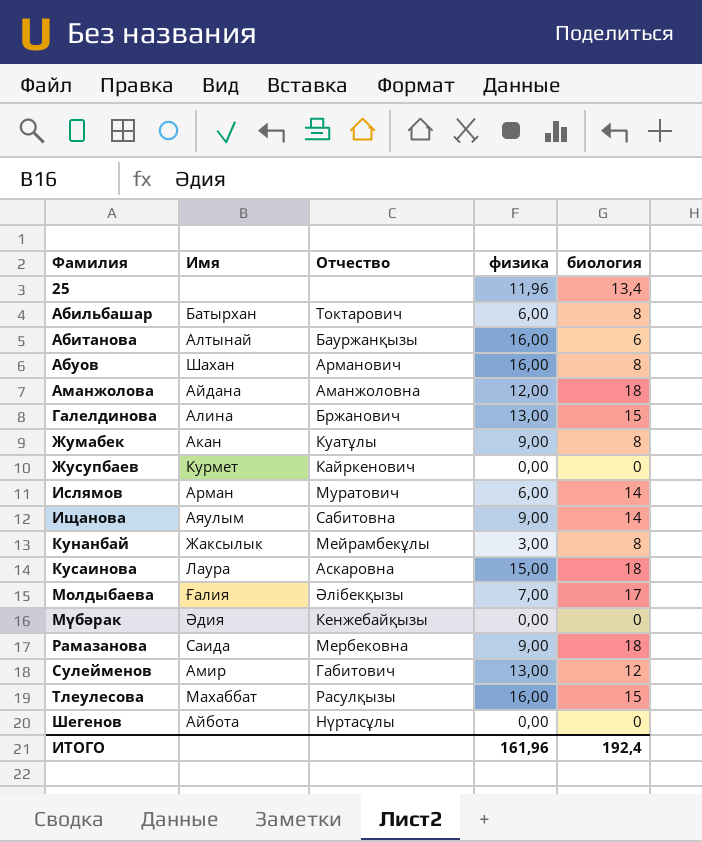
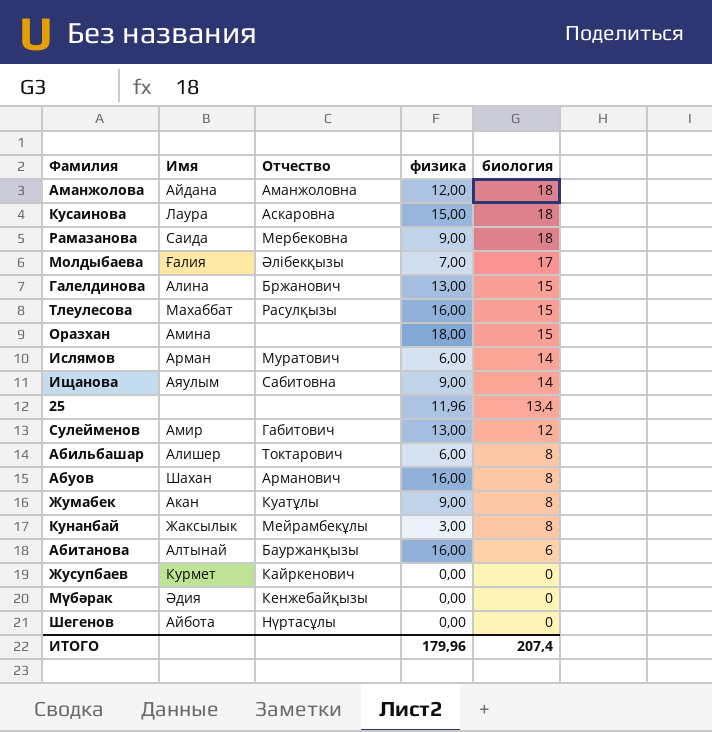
row order: Фамилия ascending -> биология descending
row Оразхан: none -> Амина | none | 18,00 | 15
Абильбашар | Имя: Батырхан -> Алишер
ИТОГО | физика: 161,96 -> 179,96
ИТОГО | биология: 192,4 -> 207,4

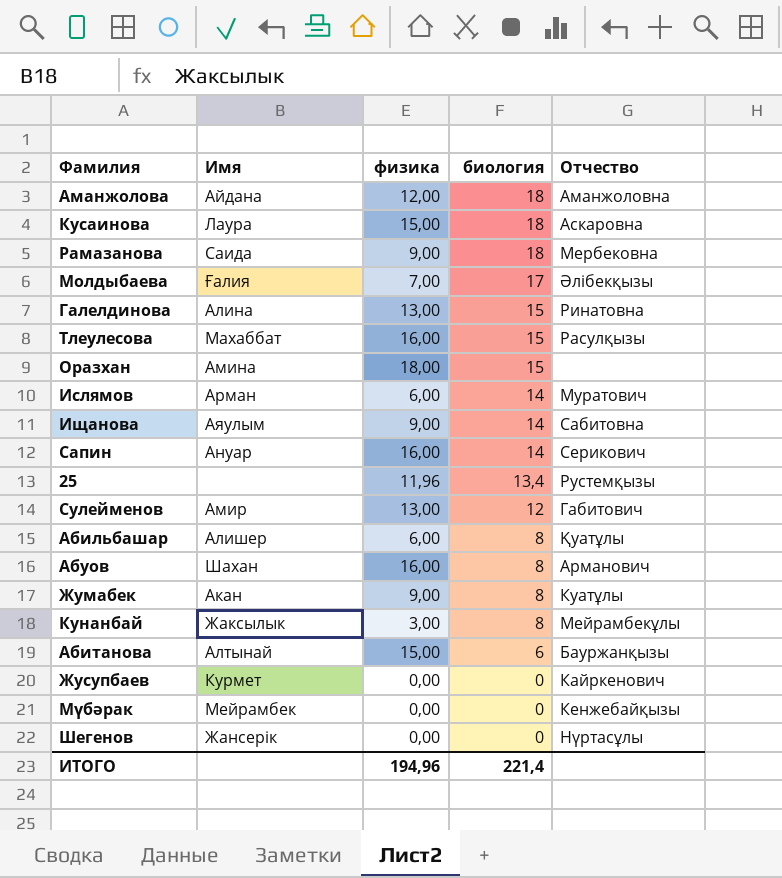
column Отчество | position: 3 -> 5
Галелдинова | Отчество: Бржанович -> Ринатовна
row Сапин: none -> Ануар | 16,00 | 14 | Серикович
25 | Отчество: none -> Рустемқызы
Абильбашар | Отчество: Токтарович -> Қуатұлы
Абитанова | физика: 16,00 -> 15,00
Мүбәрак | Имя: Әдия -> Мейрамбек
Шегенов | Имя: Айбота -> Жансерік
ИТОГО | физика: 179,96 -> 194,96
ИТОГО | биология: 207,4 -> 221,4

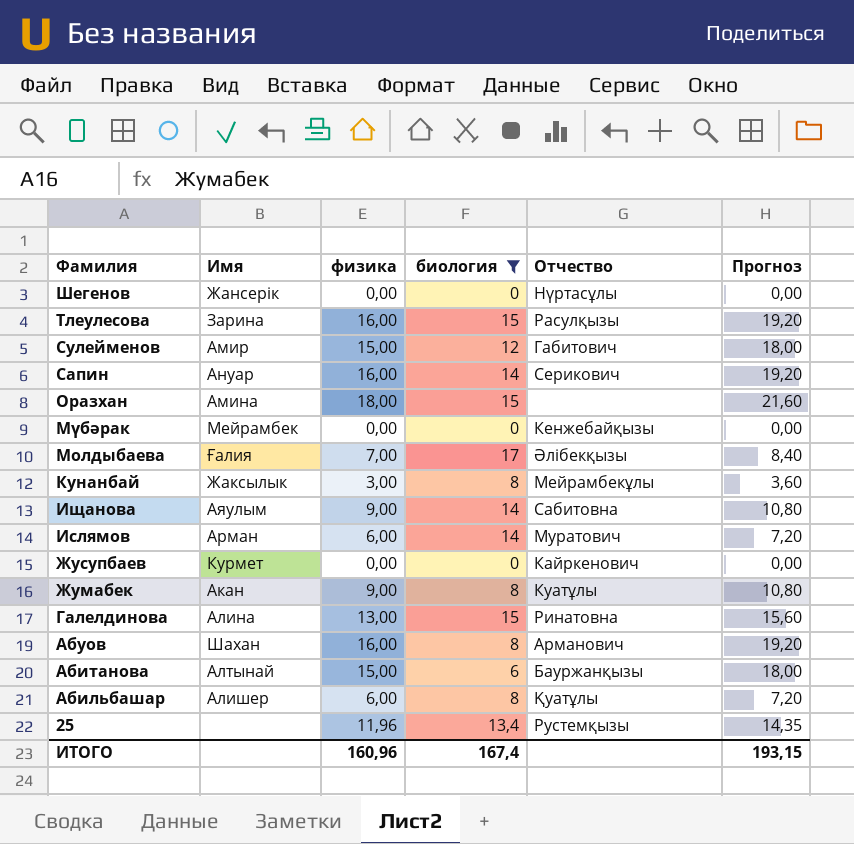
filter: none -> биология != 18
row order: биология descending -> Фамилия descending
column Прогноз | formula: none -> [физика] * 1,2
Тлеулесова | Имя: Махаббат -> Зарина
Сулейменов | физика: 13,00 -> 15,00
ИТОГО | физика: 194,96 -> 160,96
ИТОГО | биология: 221,4 -> 167,4

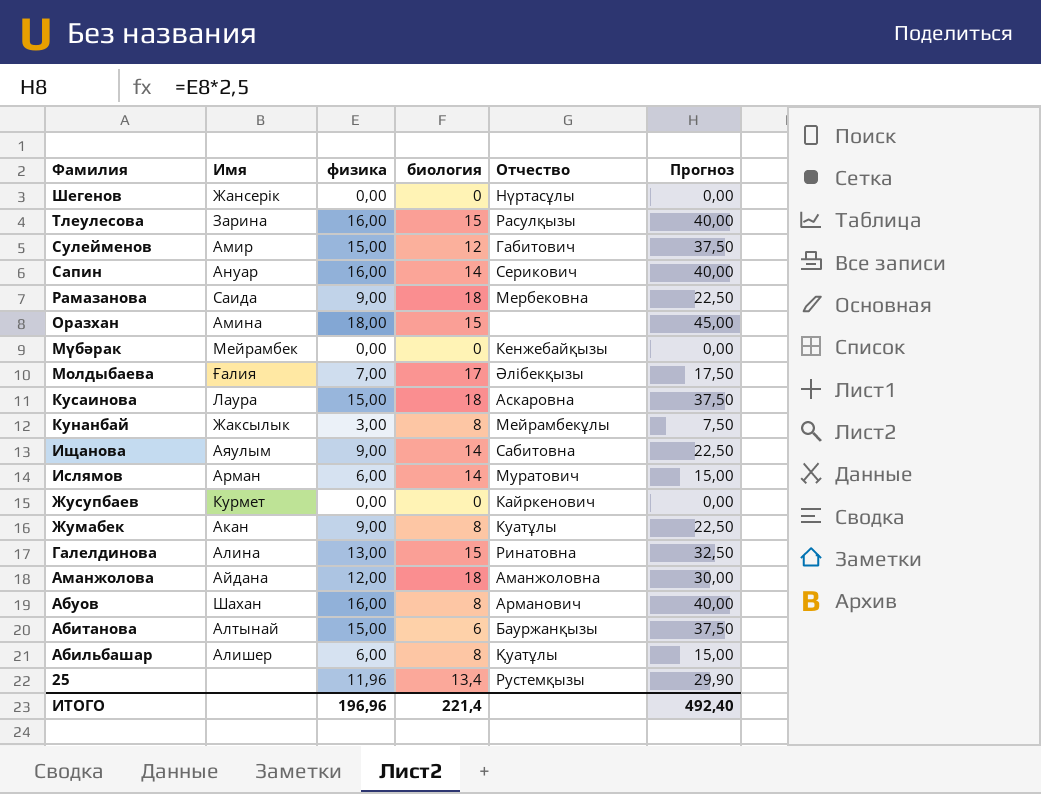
filter: биология != 18 -> none
column Прогноз | formula: [физика] * 1,2 -> [физика] * 2,5
ИТОГО | физика: 160,96 -> 196,96
ИТОГО | биология: 167,4 -> 221,4
ИТОГО | Прогноз: 193,15 -> 492,40

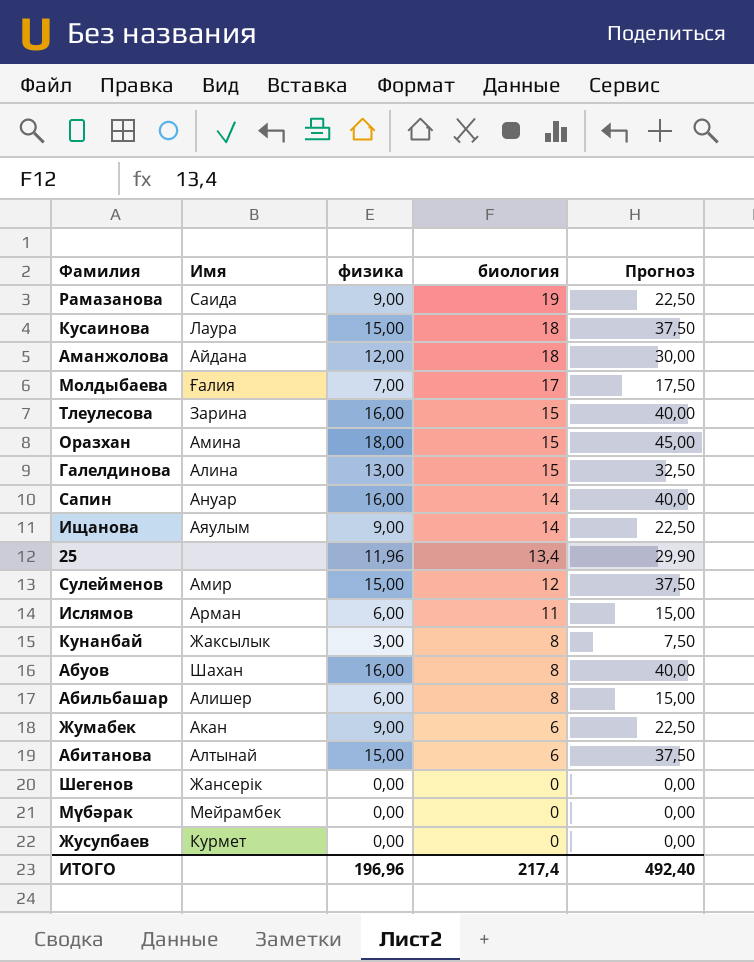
row order: Фамилия descending -> биология descending
column Отчество | position: 5 -> none
Рамазанова | биология: 18 -> 19
Ислямов | биология: 14 -> 11
Жумабек | биология: 8 -> 6
ИТОГО | биология: 221,4 -> 217,4

